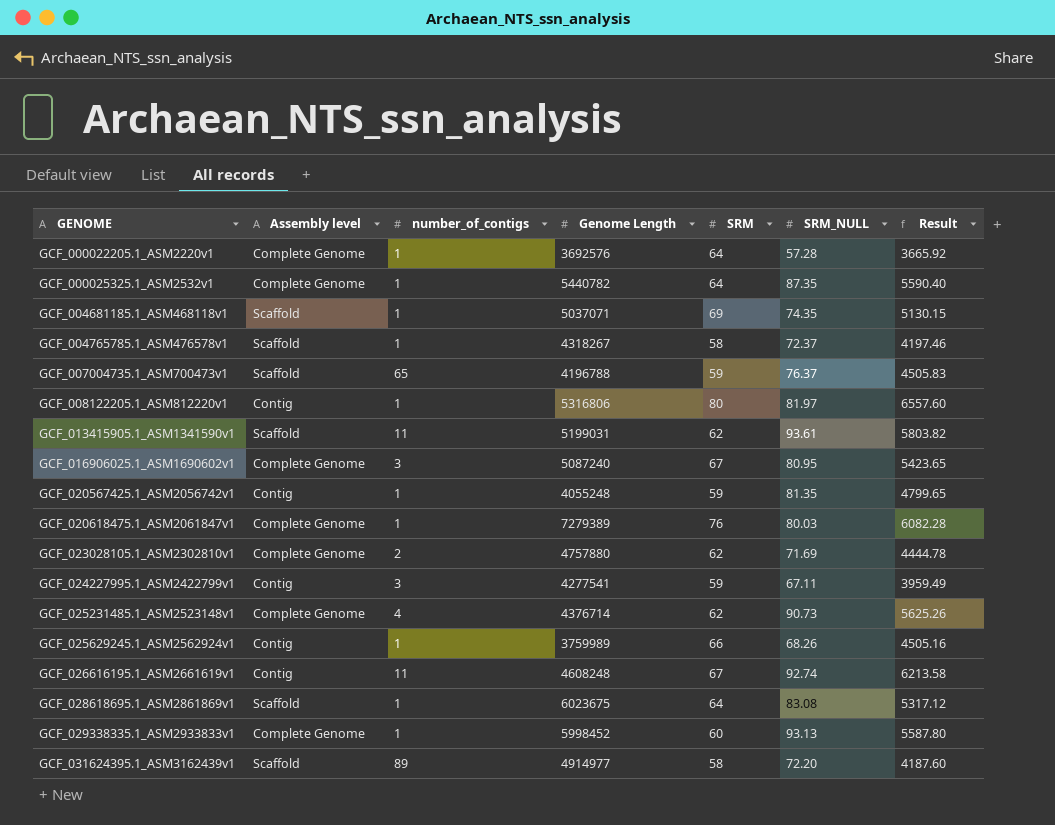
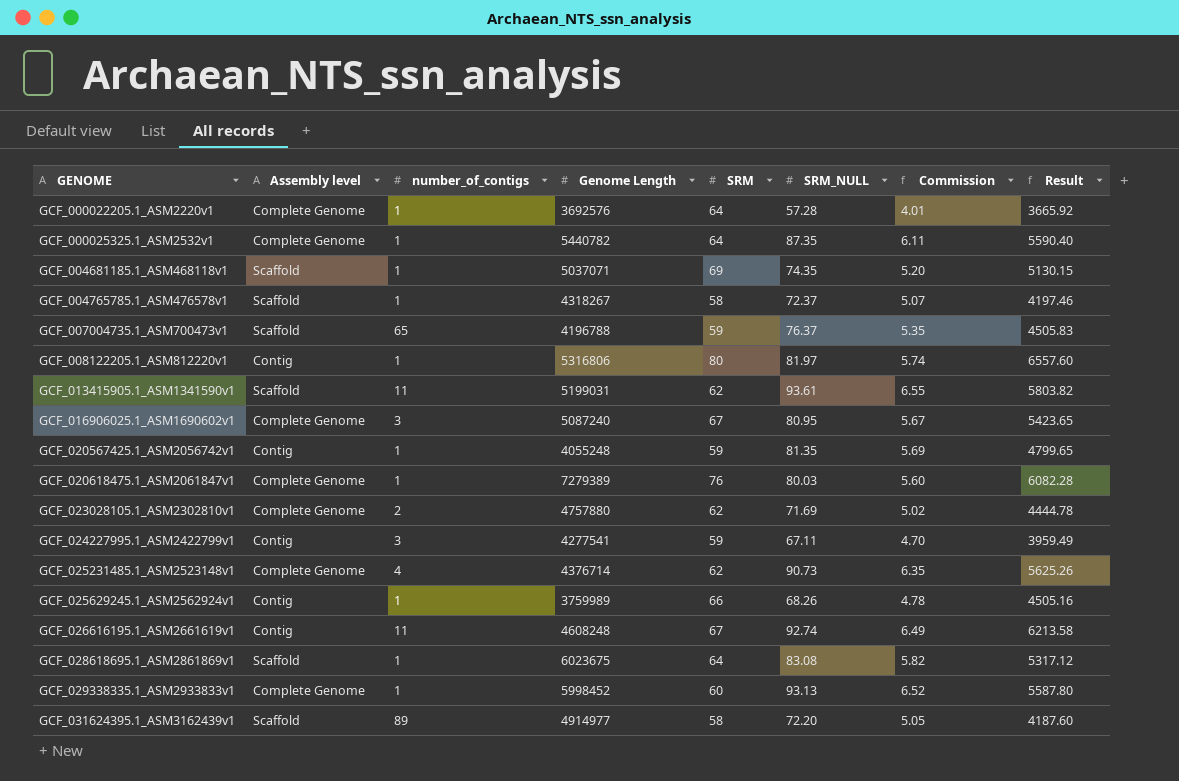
column Commission | formula: none -> [SRM_NULL] * 0.07

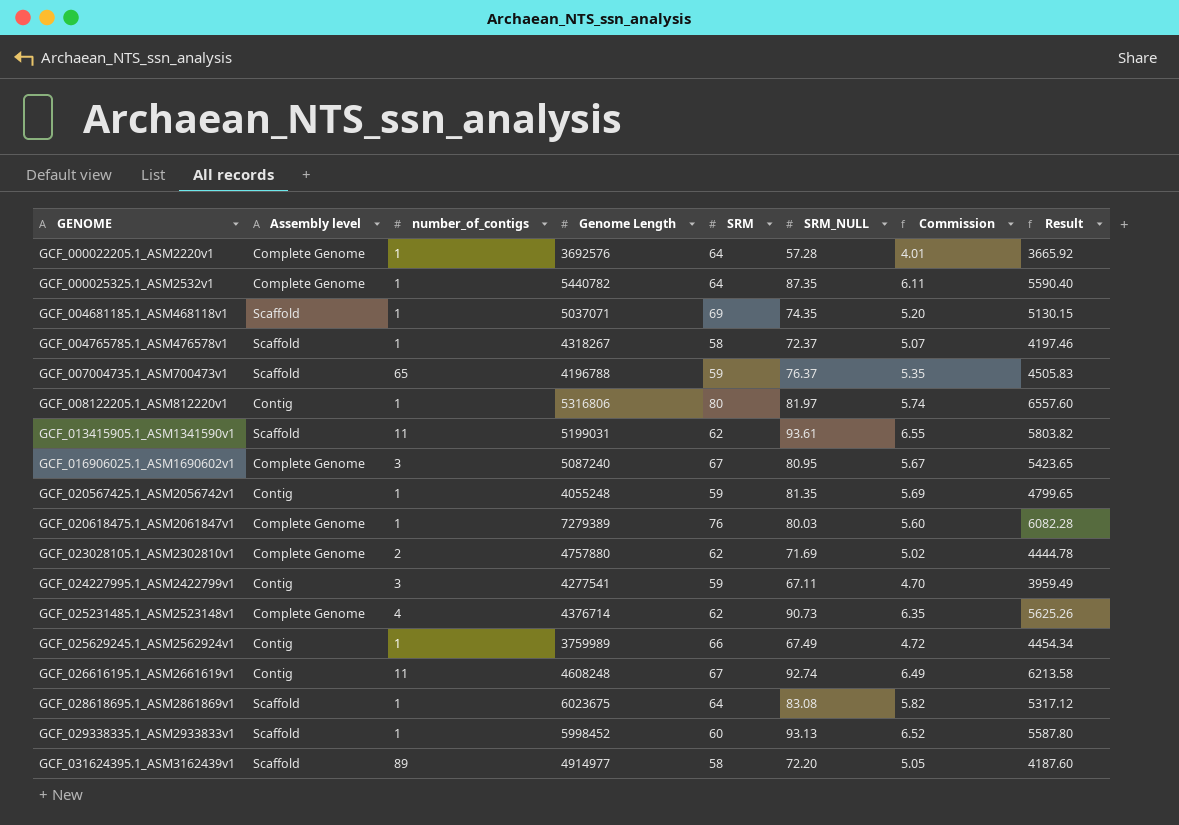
GCF_025629245.1_ASM2562924v1 | SRM_NULL: 68.26 -> 67.49
GCF_025629245.1_ASM2562924v1 | Commission: 4.78 -> 4.72
GCF_025629245.1_ASM2562924v1 | Result: 4505.16 -> 4454.34
GCF_029338335.1_ASM2933833v1 | Assembly level: Complete Genome -> Scaffold

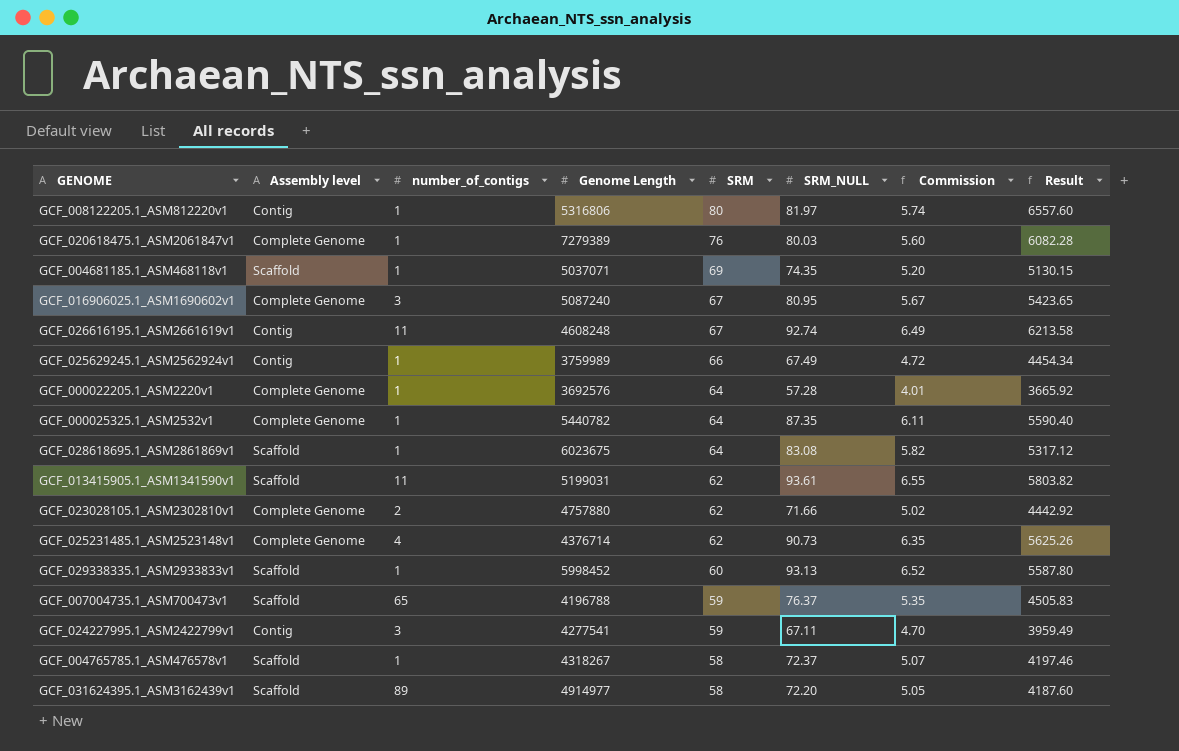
row order: GENOME ascending -> SRM descending
row GCF_020567425.1_ASM2056742v1: Contig | 1 | 4055248 | 59 | 81.35 | 5.69 | 4799.65 -> none
GCF_023028105.1_ASM2302810v1 | SRM_NULL: 71.69 -> 71.66
GCF_023028105.1_ASM2302810v1 | Result: 4444.78 -> 4442.92

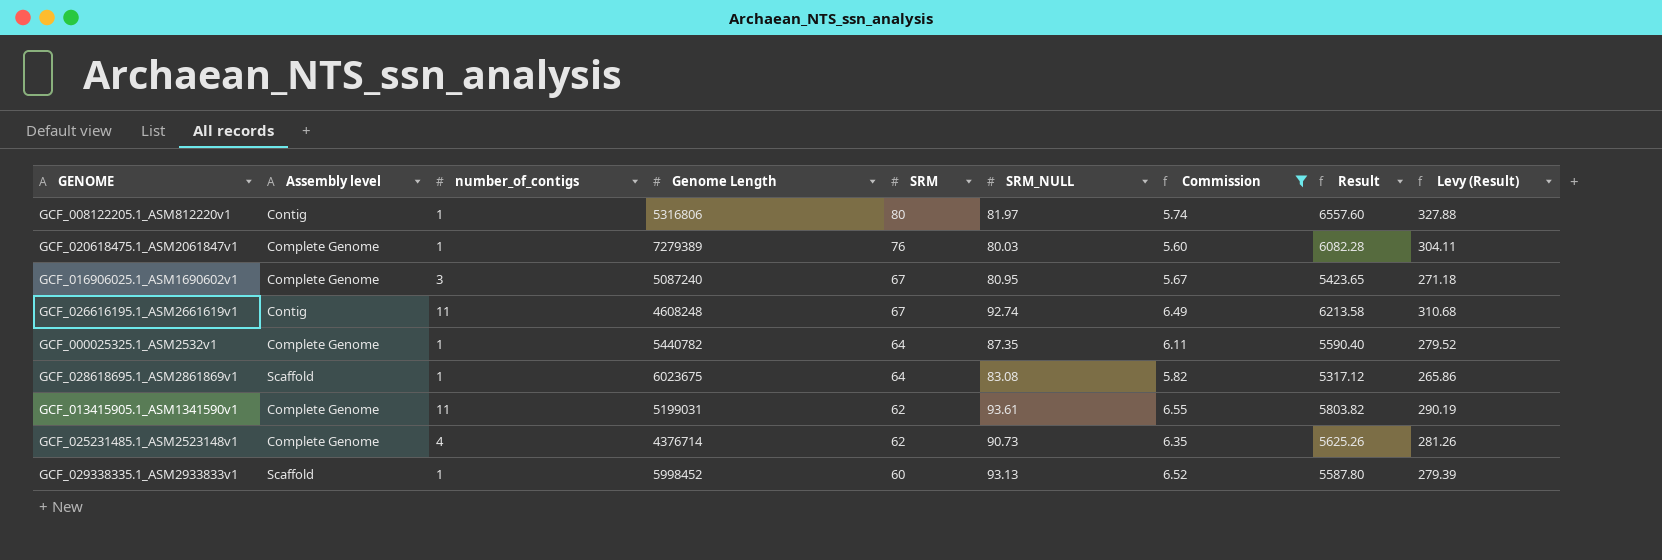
filter: none -> Commission >= 5.60
column Levy (Result) | formula: none -> [Result] * 0.05
GCF_013415905.1_ASM1341590v1 | Assembly level: Scaffold -> Complete Genome

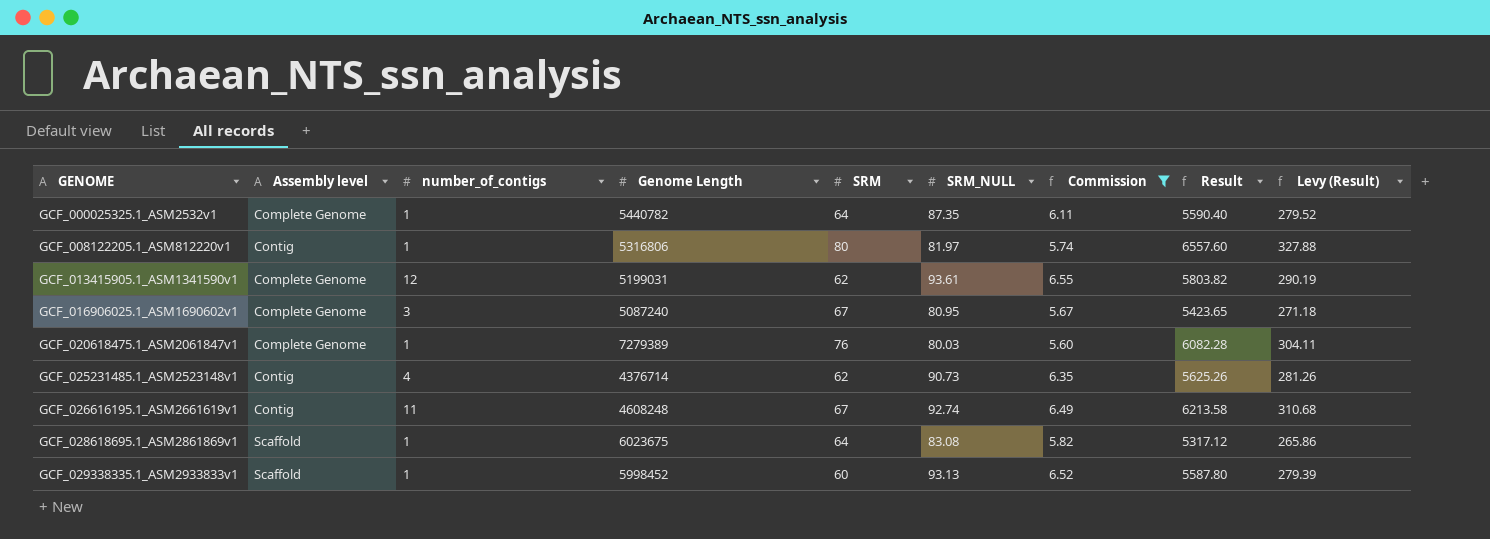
row order: SRM descending -> GENOME ascending
GCF_013415905.1_ASM1341590v1 | number_of_contigs: 11 -> 12
GCF_025231485.1_ASM2523148v1 | Assembly level: Complete Genome -> Contig

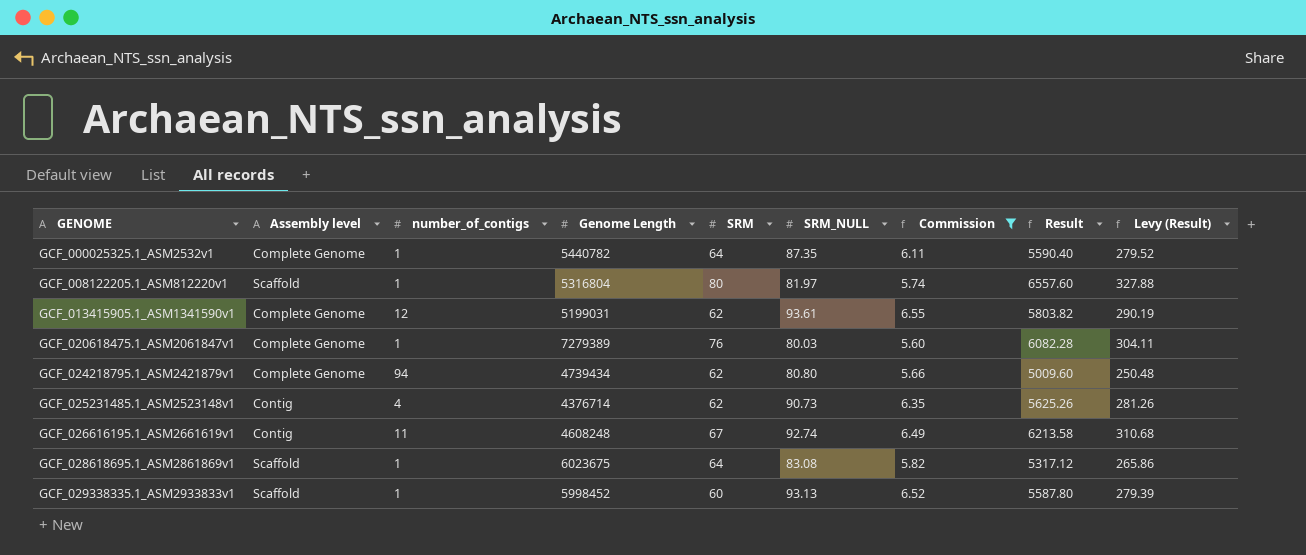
row GCF_016906025.1_ASM1690602v1: Complete Genome | 3 | 5087240 | 67 | 80.95 | 5.67 | 5423.65 | 271.18 -> none
GCF_008122205.1_ASM812220v1 | Assembly level: Contig -> Scaffold
GCF_008122205.1_ASM812220v1 | Genome Length: 5316806 -> 5316804
row GCF_024218795.1_ASM2421879v1: none -> Complete Genome | 94 | 4739434 | 62 | 80.80 | 5.66 | 5009.60 | 250.48

